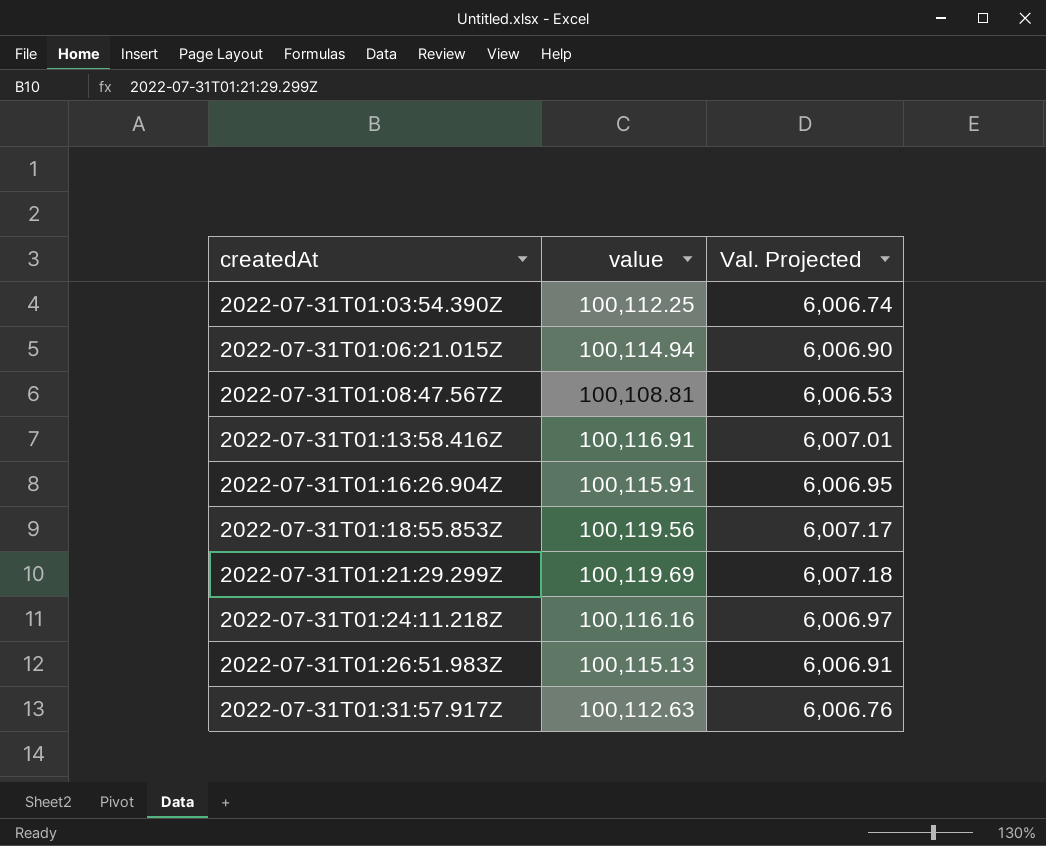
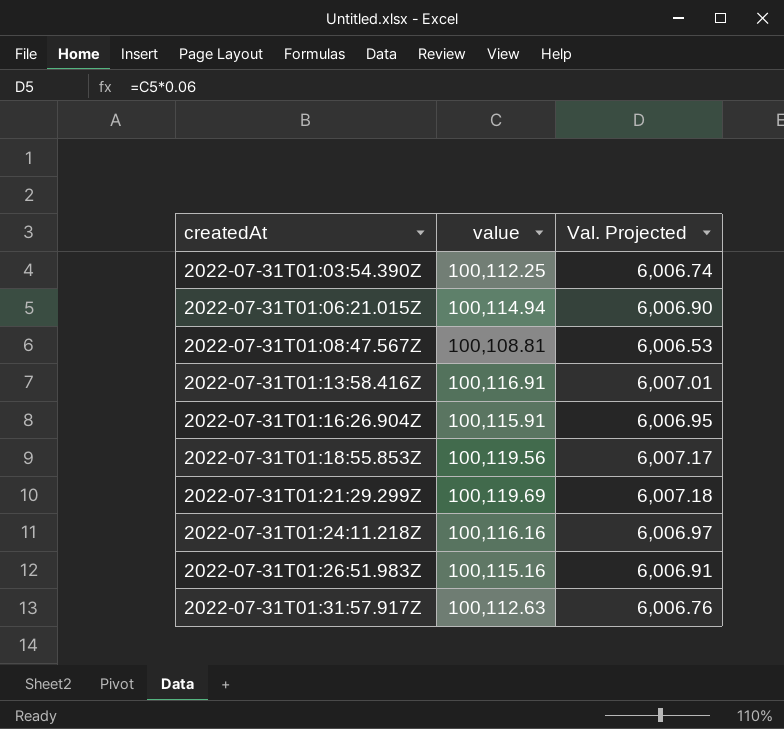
2022-07-31T01:26:51.983Z | value: 100,115.13 -> 100,115.16

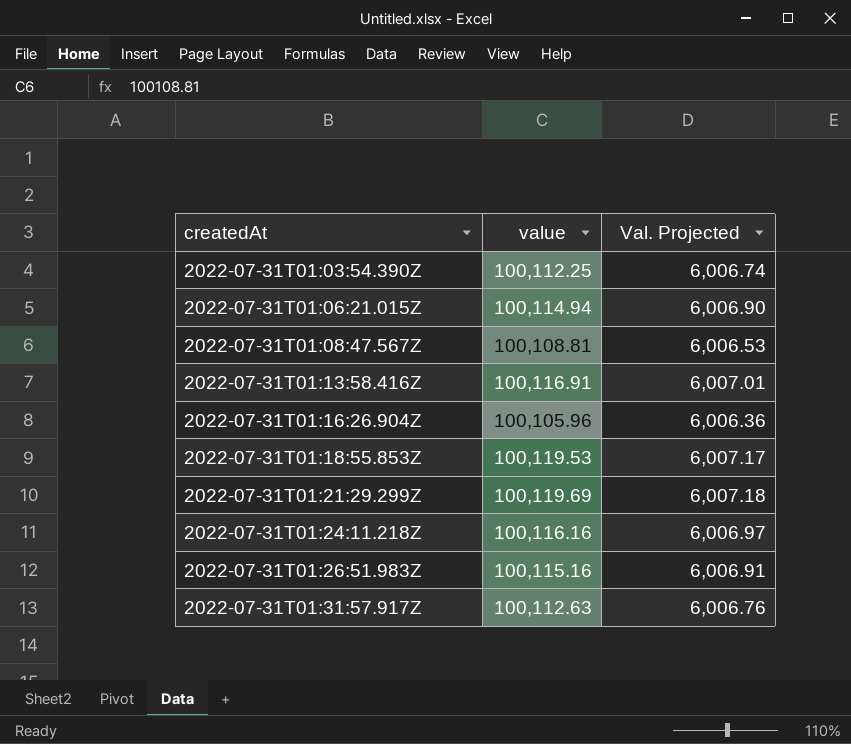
2022-07-31T01:16:26.904Z | value: 100,115.91 -> 100,105.96
2022-07-31T01:16:26.904Z | Val. Projected: 6,006.95 -> 6,006.36
2022-07-31T01:18:55.853Z | value: 100,119.56 -> 100,119.53

